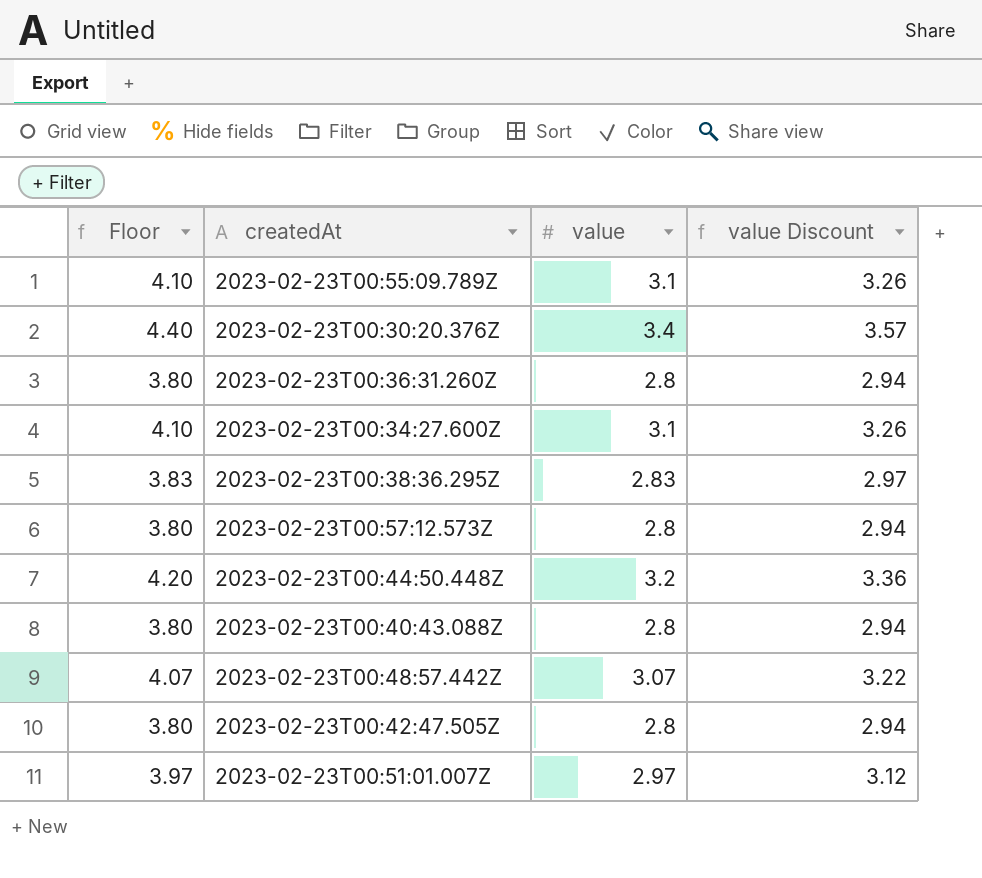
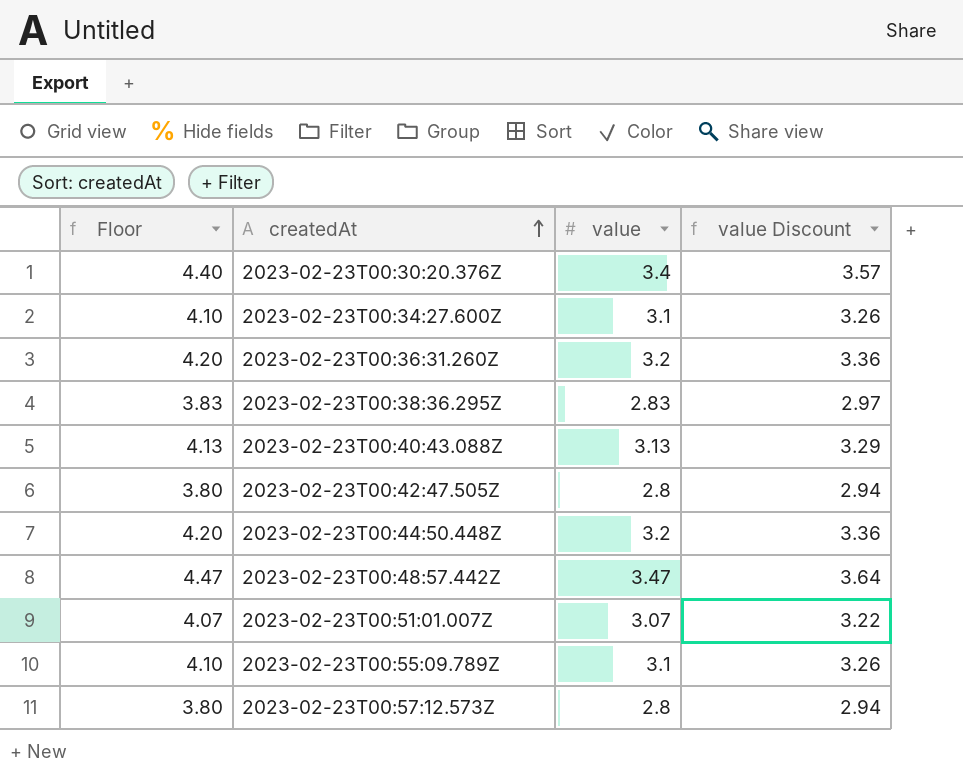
row order: none -> createdAt ascending
2023-02-23T00:36:31.260Z | Floor: 3.80 -> 4.20
2023-02-23T00:36:31.260Z | value: 2.8 -> 3.2
2023-02-23T00:36:31.260Z | value Discount: 2.94 -> 3.36
2023-02-23T00:40:43.088Z | Floor: 3.80 -> 4.13
2023-02-23T00:40:43.088Z | value: 2.8 -> 3.13
2023-02-23T00:40:43.088Z | value Discount: 2.94 -> 3.29
2023-02-23T00:48:57.442Z | Floor: 4.07 -> 4.47
2023-02-23T00:48:57.442Z | value: 3.07 -> 3.47
2023-02-23T00:48:57.442Z | value Discount: 3.22 -> 3.64
2023-02-23T00:51:01.007Z | Floor: 3.97 -> 4.07
2023-02-23T00:51:01.007Z | value: 2.97 -> 3.07
2023-02-23T00:51:01.007Z | value Discount: 3.12 -> 3.22

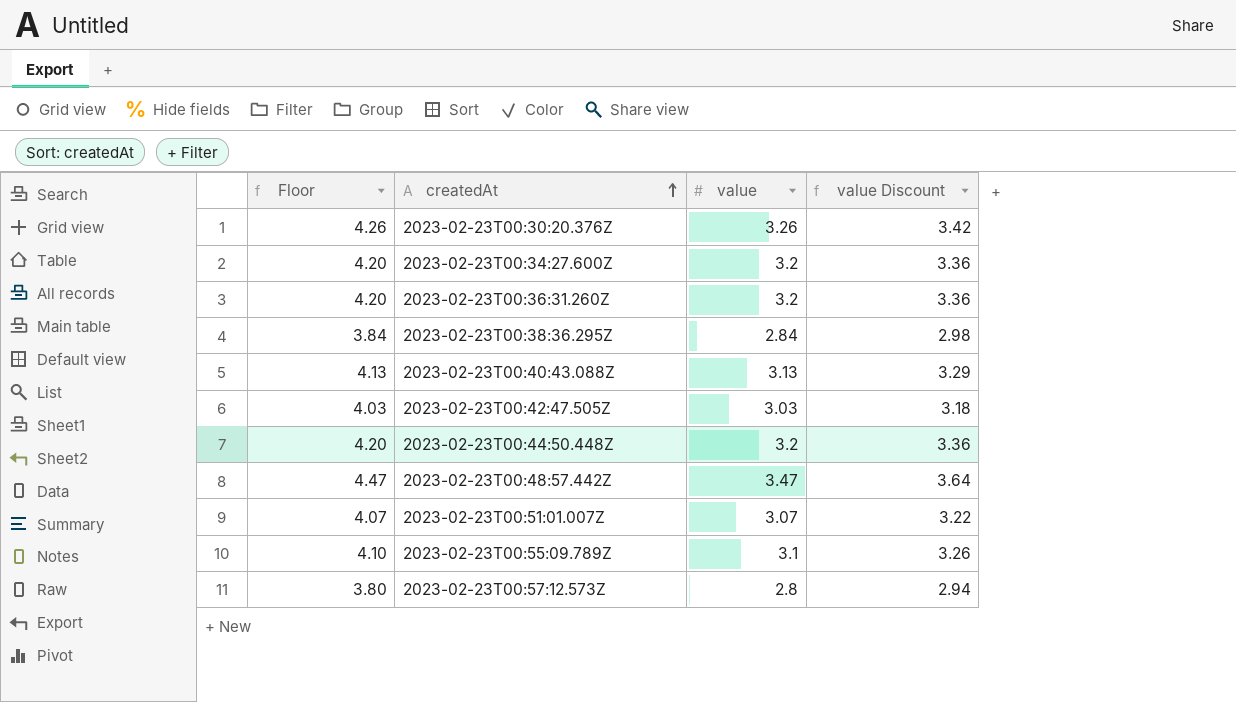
2023-02-23T00:30:20.376Z | Floor: 4.40 -> 4.26
2023-02-23T00:30:20.376Z | value: 3.4 -> 3.26
2023-02-23T00:30:20.376Z | value Discount: 3.57 -> 3.42
2023-02-23T00:34:27.600Z | Floor: 4.10 -> 4.20
2023-02-23T00:34:27.600Z | value: 3.1 -> 3.2
2023-02-23T00:34:27.600Z | value Discount: 3.26 -> 3.36
2023-02-23T00:38:36.295Z | Floor: 3.83 -> 3.84
2023-02-23T00:38:36.295Z | value: 2.83 -> 2.84
2023-02-23T00:38:36.295Z | value Discount: 2.97 -> 2.98
2023-02-23T00:42:47.505Z | Floor: 3.80 -> 4.03
2023-02-23T00:42:47.505Z | value: 2.8 -> 3.03
2023-02-23T00:42:47.505Z | value Discount: 2.94 -> 3.18

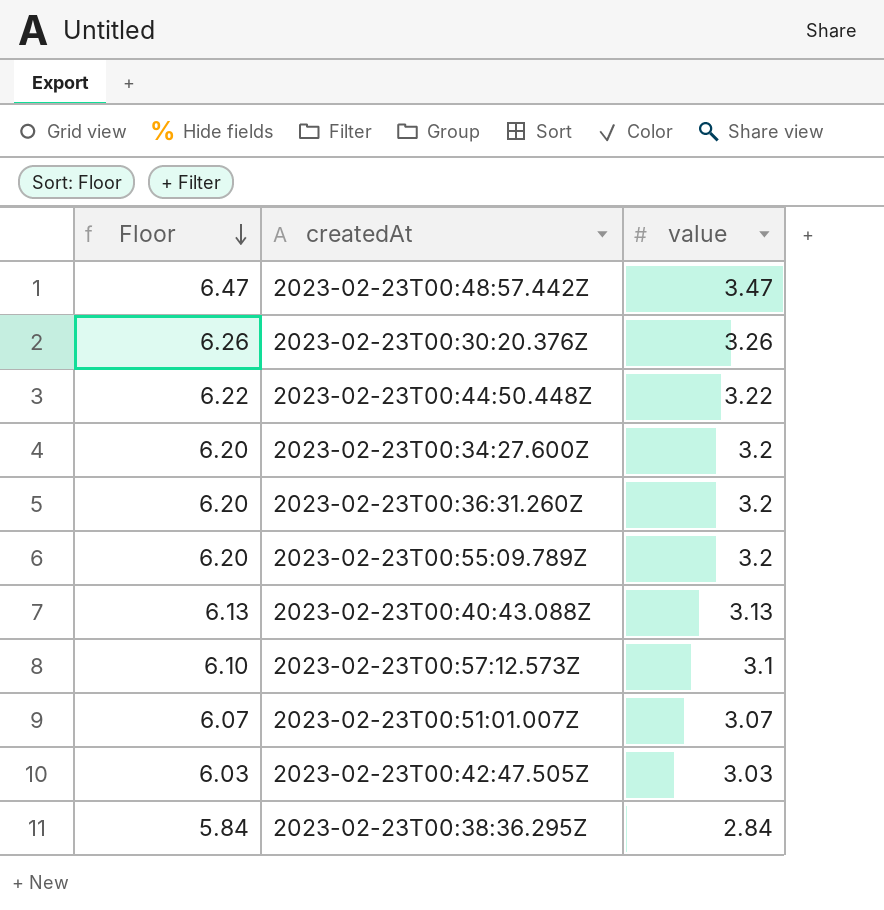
row order: createdAt ascending -> Floor descending
column value Discount | formula: [value] * 1.05 -> none
column Floor | formula: [value] + 1 -> [value] + 3
2023-02-23T00:44:50.448Z | value: 3.2 -> 3.22
2023-02-23T00:55:09.789Z | value: 3.1 -> 3.2
2023-02-23T00:57:12.573Z | value: 2.8 -> 3.1

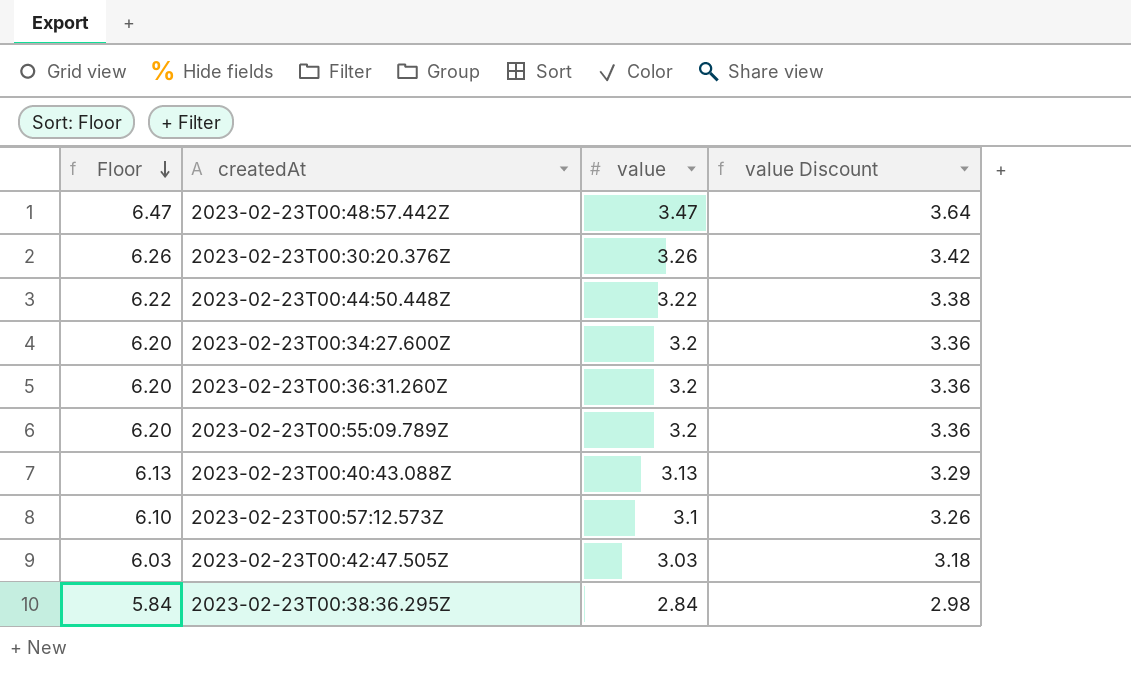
column value Discount | formula: none -> [value] * 1.05
row 2023-02-23T00:51:01.007Z: 6.07 | 3.07 -> none

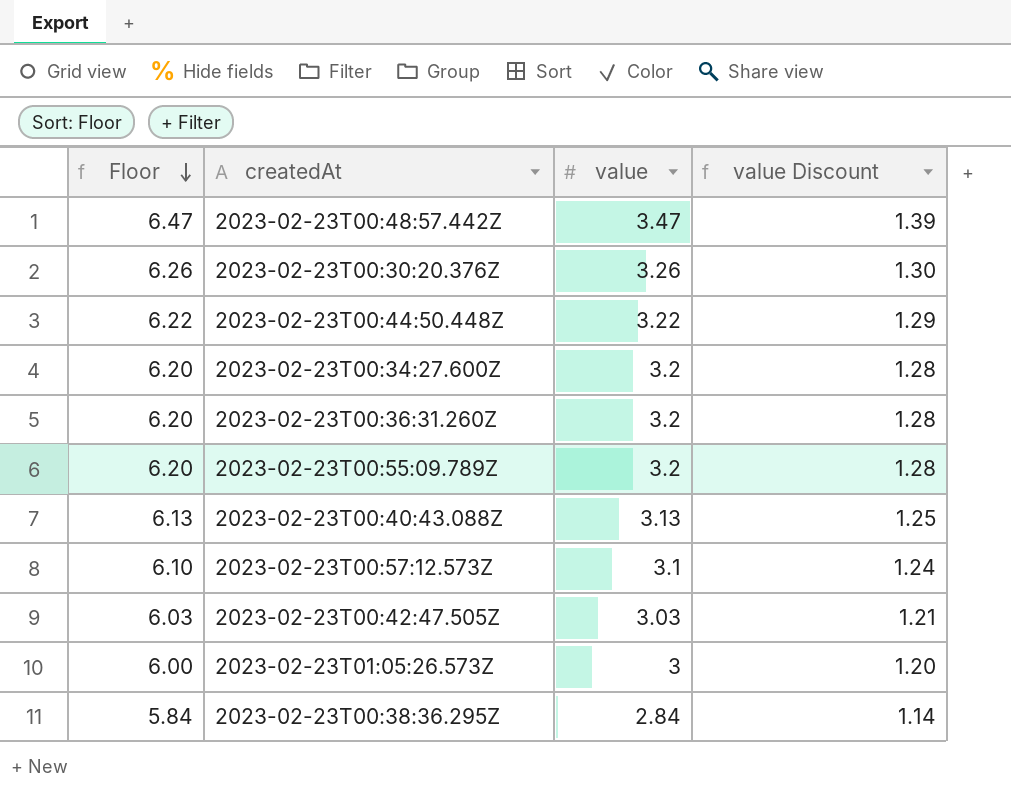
column value Discount | formula: [value] * 1.05 -> [value] * 0.4
row 2023-02-23T01:05:26.573Z: none -> 6.00 | 3 | 1.20

